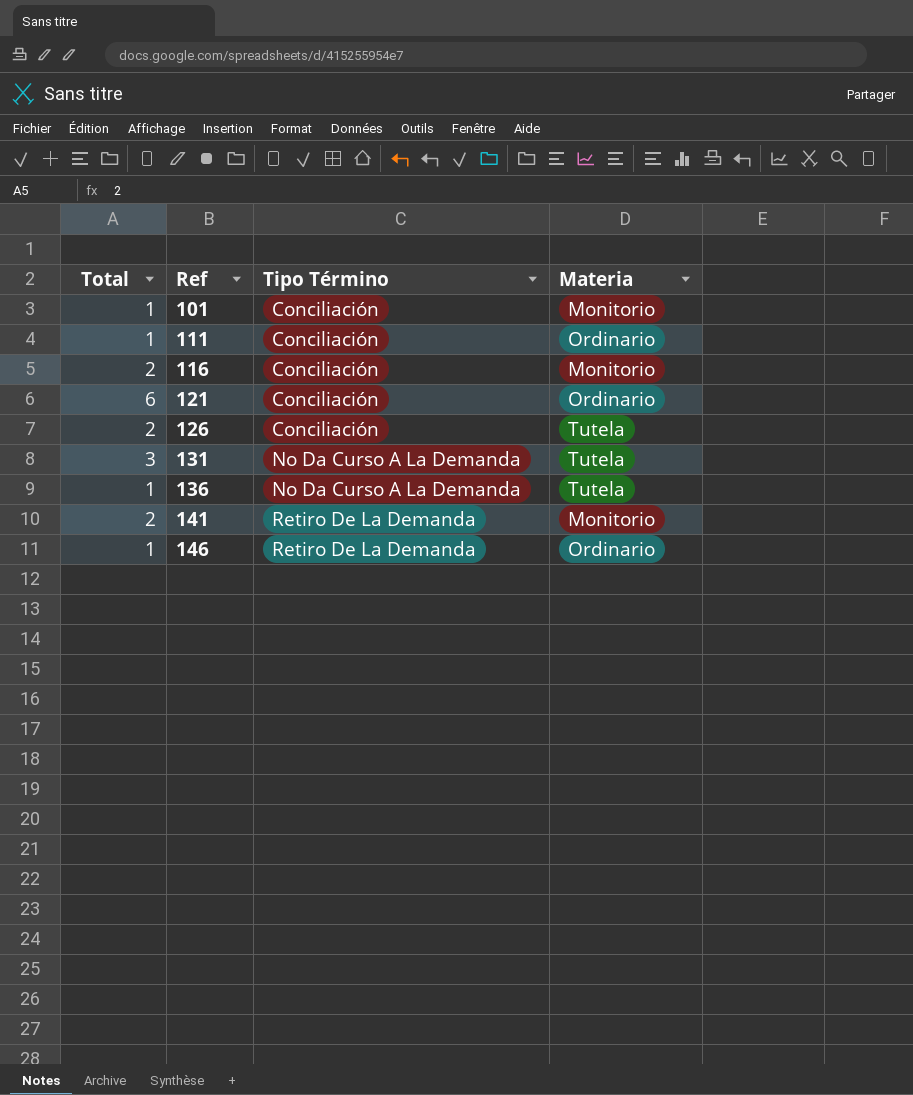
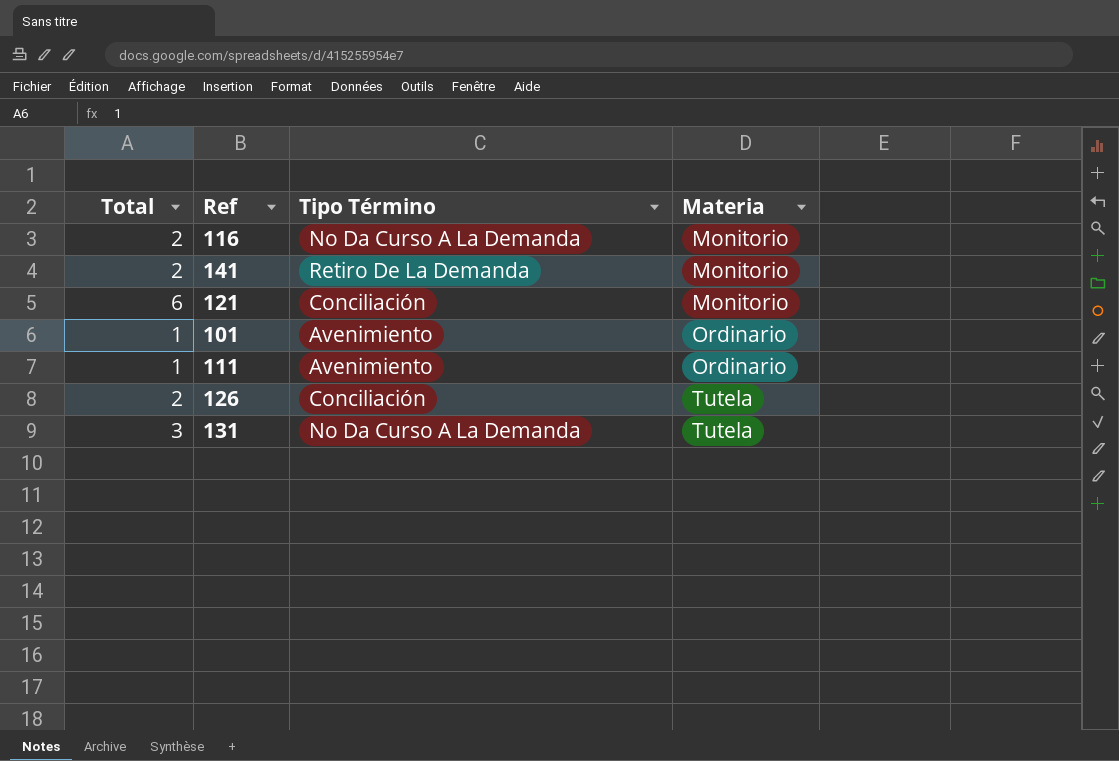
row order: Ref ascending -> Materia ascending
row 136: 1 | No Da Curso A La Demanda | Tutela -> none
row 146: 1 | Retiro De La Demanda | Ordinario -> none
116 | Tipo Término: Conciliación -> No Da Curso A La Demanda
121 | Materia: Ordinario -> Monitorio
101 | Tipo Término: Conciliación -> Avenimiento
101 | Materia: Monitorio -> Ordinario
111 | Tipo Término: Conciliación -> Avenimiento

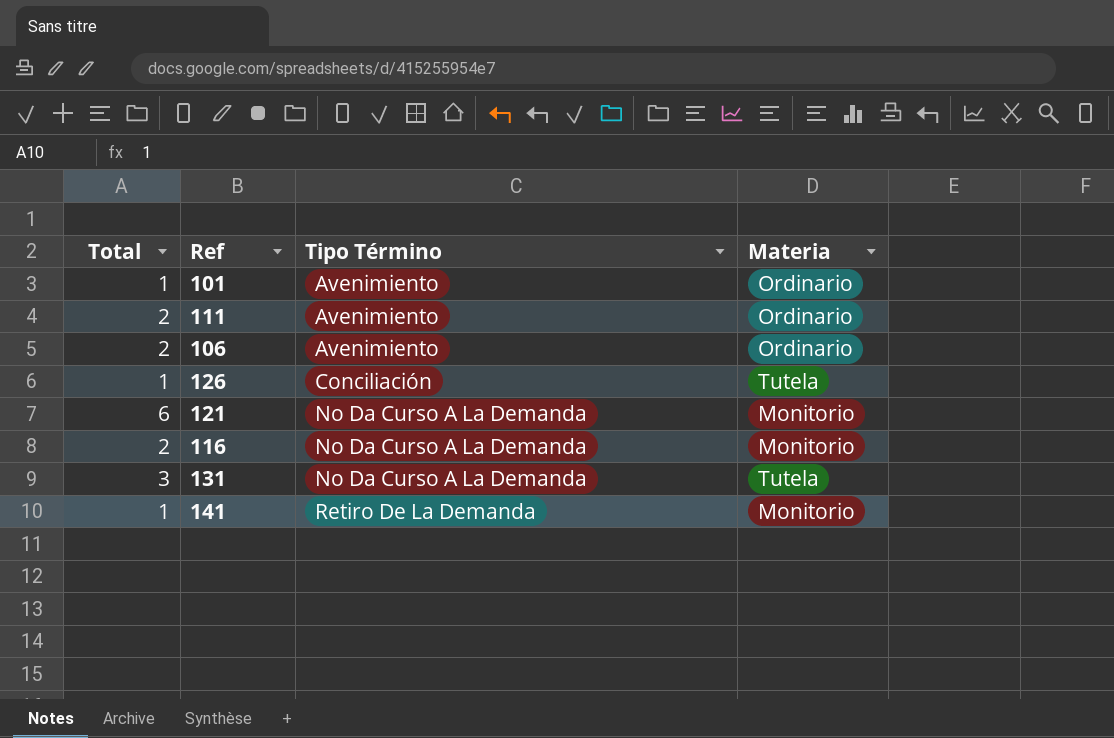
row order: Materia ascending -> Tipo Término ascending
111 | Total: 1 -> 2
row 106: none -> 2 | Avenimiento | Ordinario
126 | Total: 2 -> 1
121 | Tipo Término: Conciliación -> No Da Curso A La Demanda
141 | Total: 2 -> 1

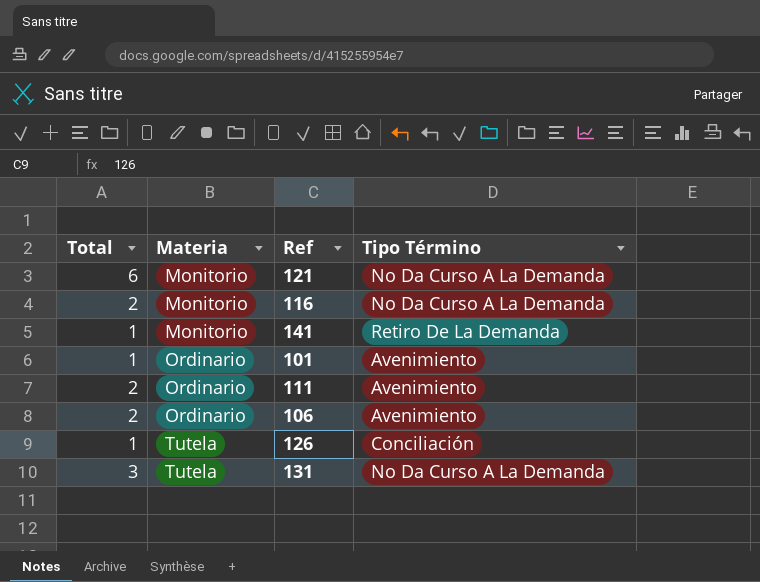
row order: Tipo Término ascending -> Materia ascending
column Materia | position: 4 -> 2

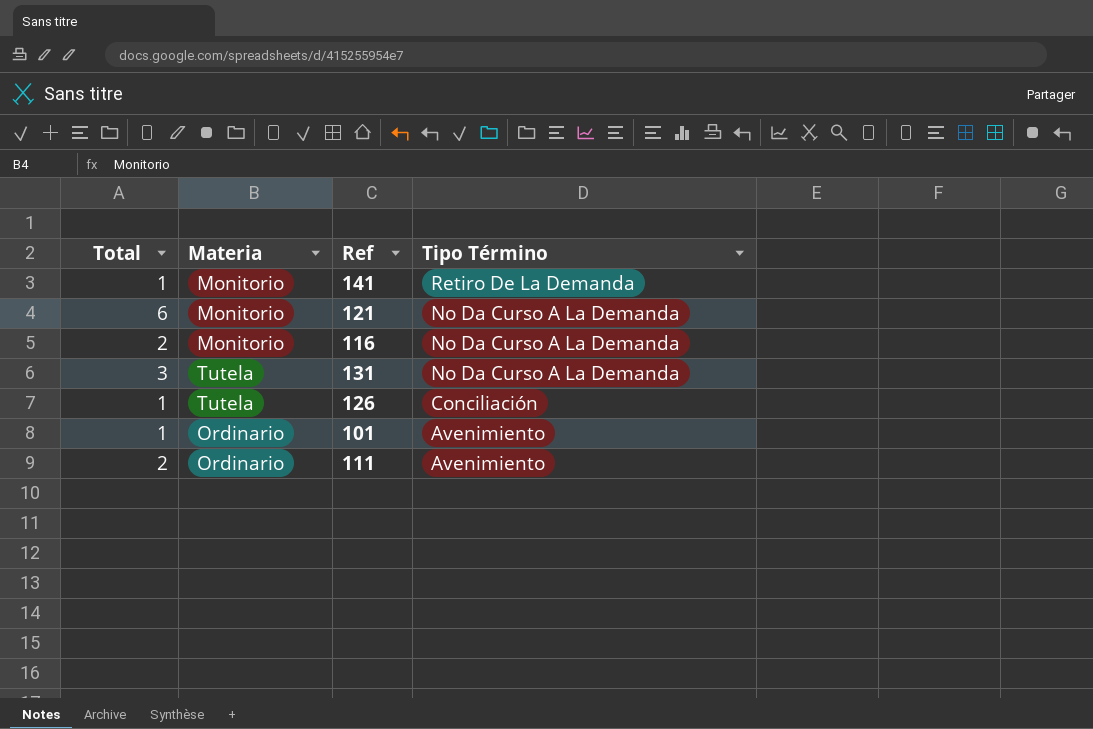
row order: Materia ascending -> Tipo Término descending
row 106: 2 | Ordinario | Avenimiento -> none

